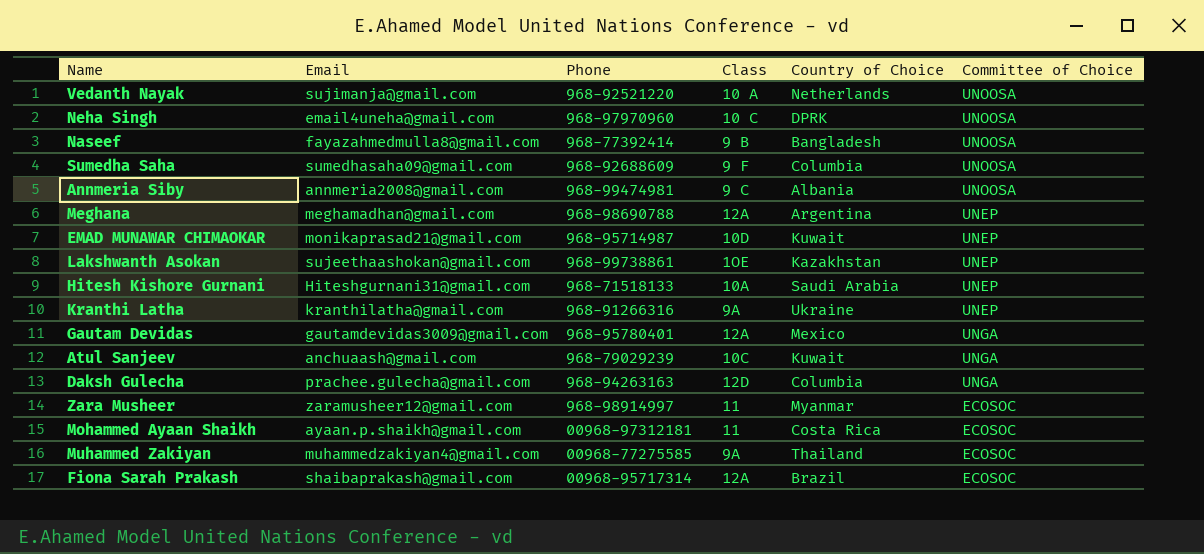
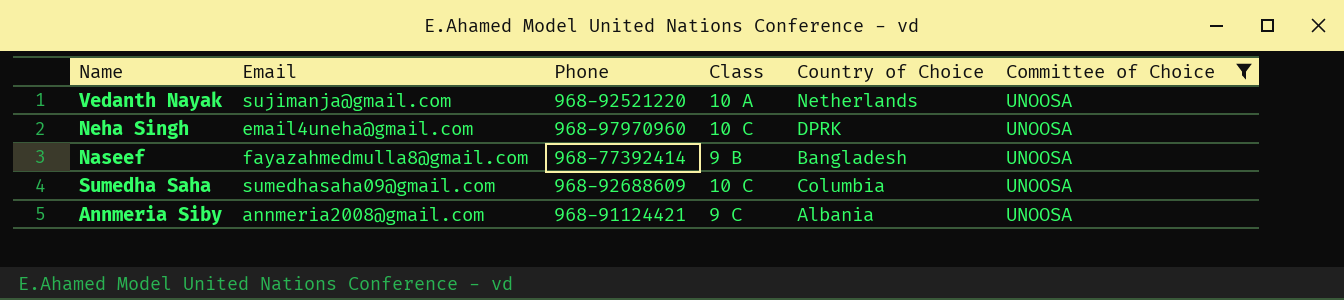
filter: none -> Committee of Choice = UNOOSA
Sumedha Saha | Class: 9 F -> 10 C
Annmeria Siby | Phone: 968-99474981 -> 968-91124421

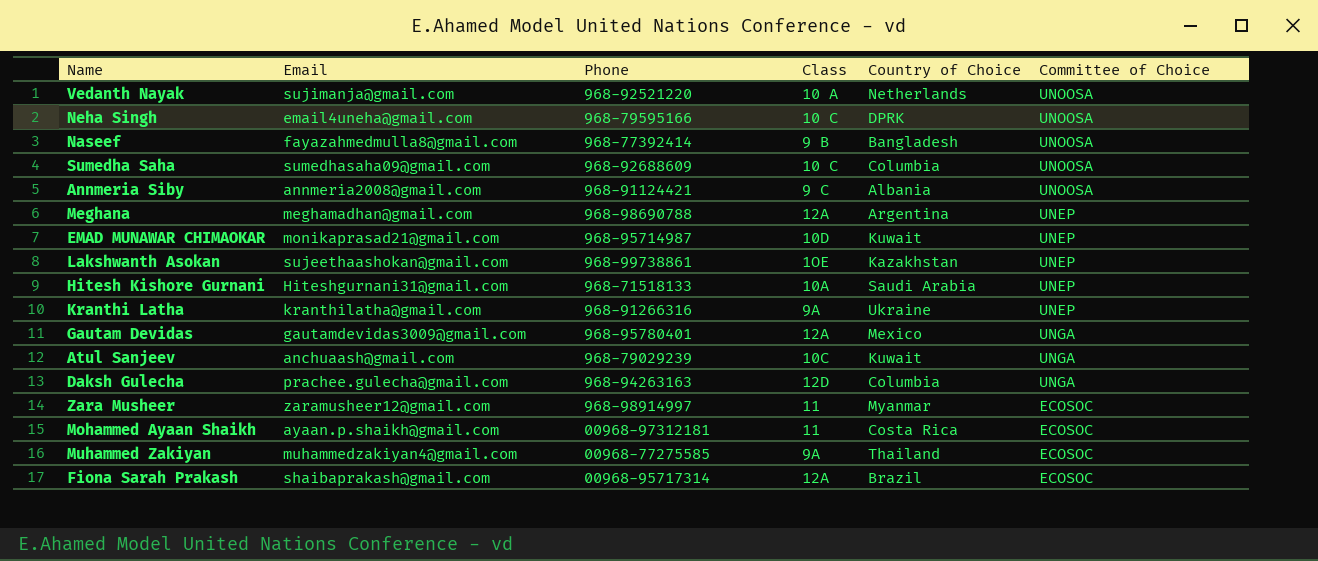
filter: Committee of Choice = UNOOSA -> none
Neha Singh | Phone: 968-97970960 -> 968-79595166

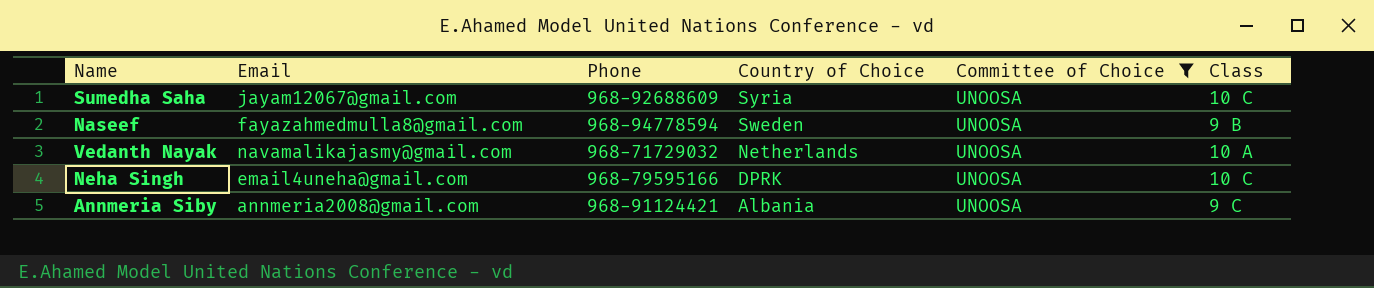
filter: none -> Committee of Choice = UNOOSA
row order: none -> Country of Choice descending
column Class | position: 4 -> 6
Sumedha Saha | Email: sumedhasaha09@gmail.com -> jayam12067@gmail.com
Sumedha Saha | Country of Choice: Columbia -> Syria
Naseef | Phone: 968-77392414 -> 968-94778594
Naseef | Country of Choice: Bangladesh -> Sweden
Vedanth Nayak | Email: sujimanja@gmail.com -> navamalikajasmy@gmail.com
Vedanth Nayak | Phone: 968-92521220 -> 968-71729032

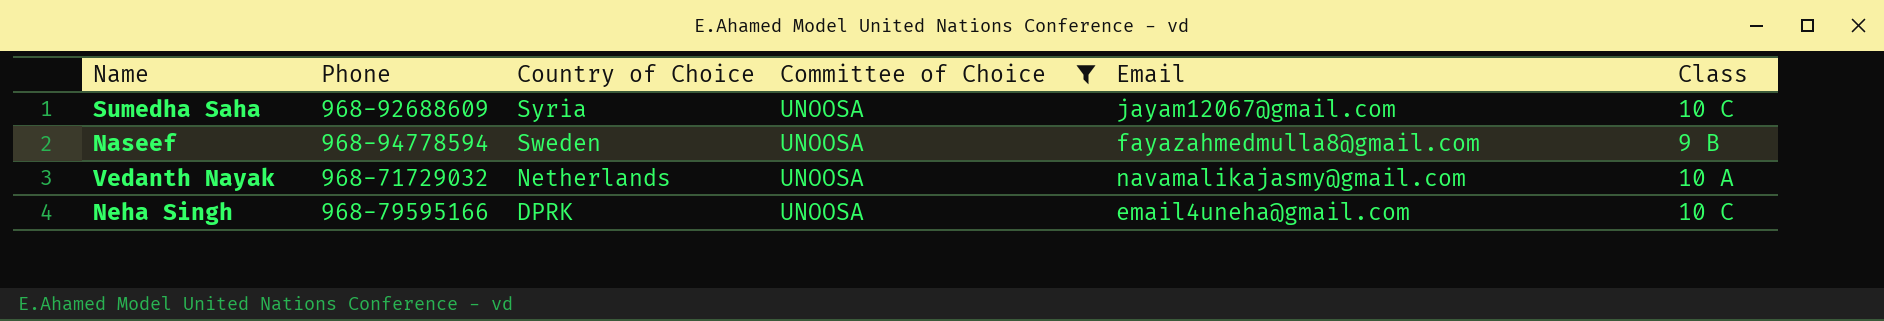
column Email | position: 2 -> 5
row Annmeria Siby: annmeria2008@gmail.com | 968-91124421 | Albania | UNOOSA | 9 C -> none

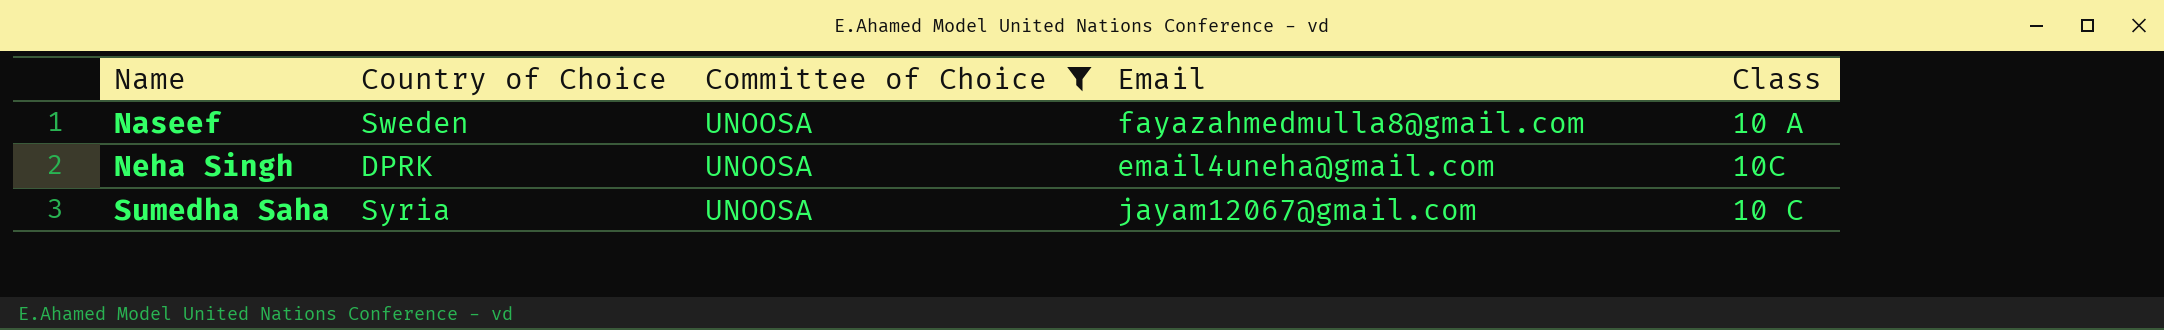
row order: Country of Choice descending -> Name ascending
column Phone | position: 2 -> none
row Vedanth Nayak: 968-71729032 | Netherlands | UNOOSA | navamalikajasmy@gmail.com | 10 A -> none
Naseef | Class: 9 B -> 10 A
Neha Singh | Class: 10 C -> 10C

